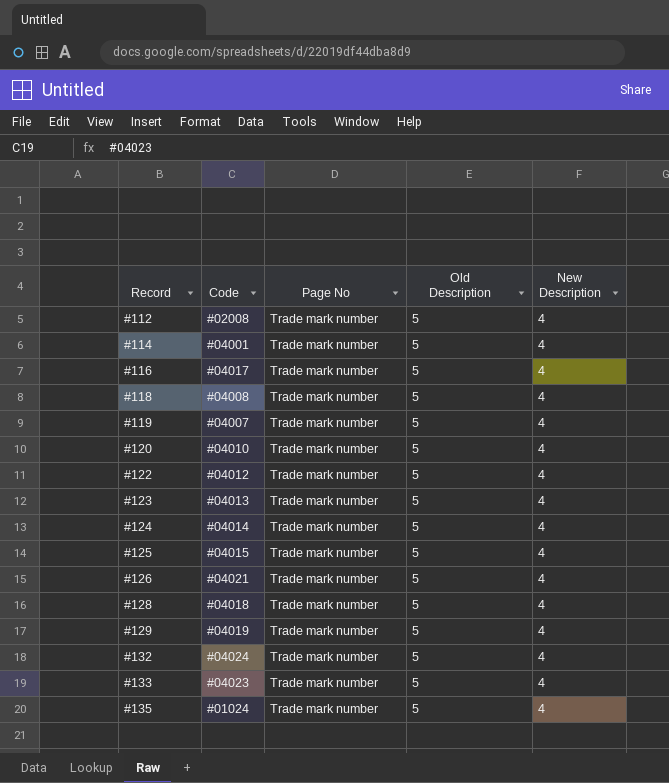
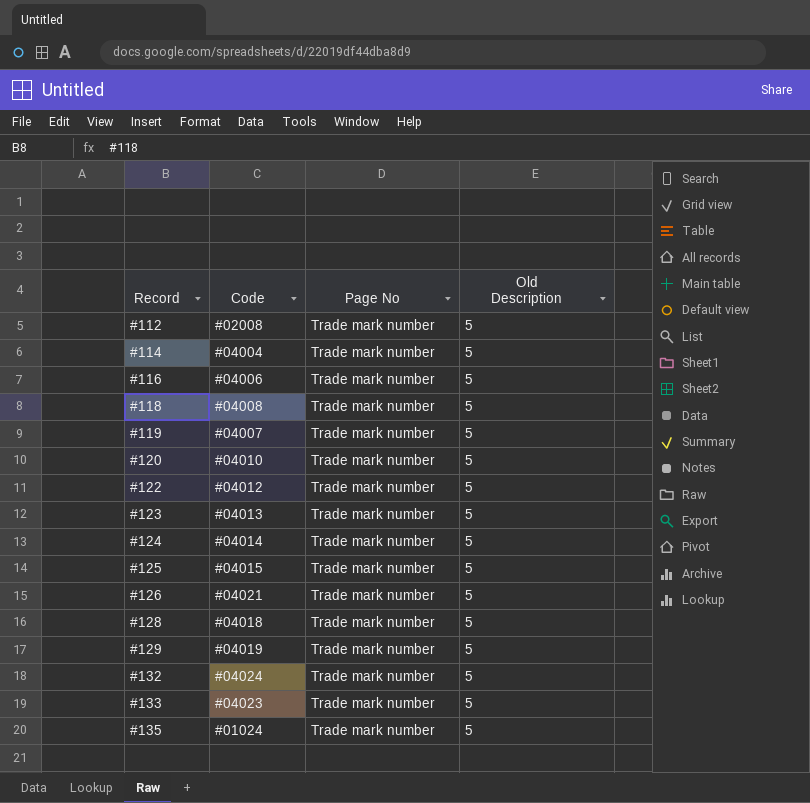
column New Description | position: 5 -> none
#114 | Code: #04001 -> #04004
#116 | Code: #04017 -> #04006

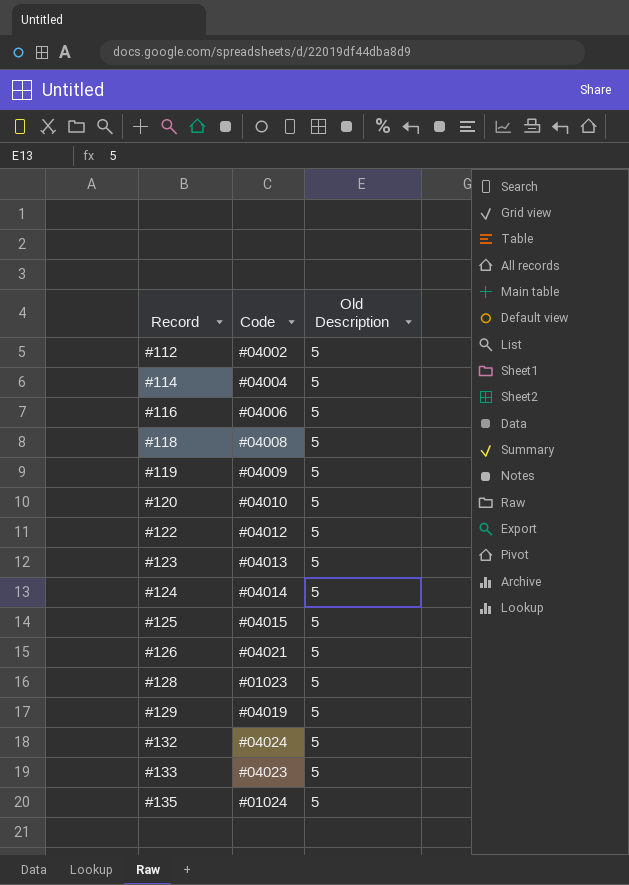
column Page No | position: 3 -> none
#112 | Code: #02008 -> #04002
#119 | Code: #04007 -> #04009
#128 | Code: #04018 -> #01023

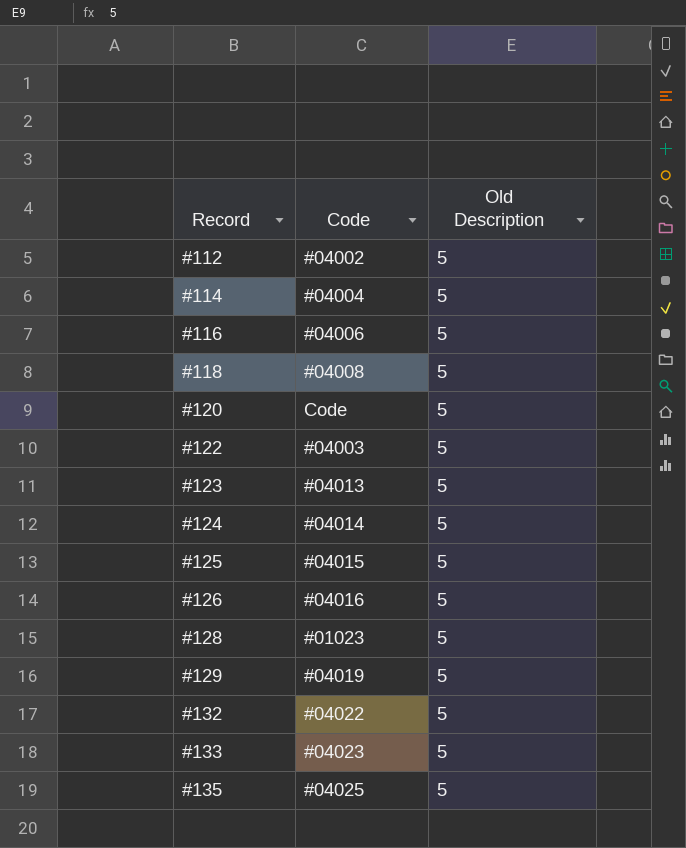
row #119: #04009 | 5 -> none
#120 | Code: #04010 -> Code
#122 | Code: #04012 -> #04003
#126 | Code: #04021 -> #04016
#132 | Code: #04024 -> #04022
#135 | Code: #01024 -> #04025

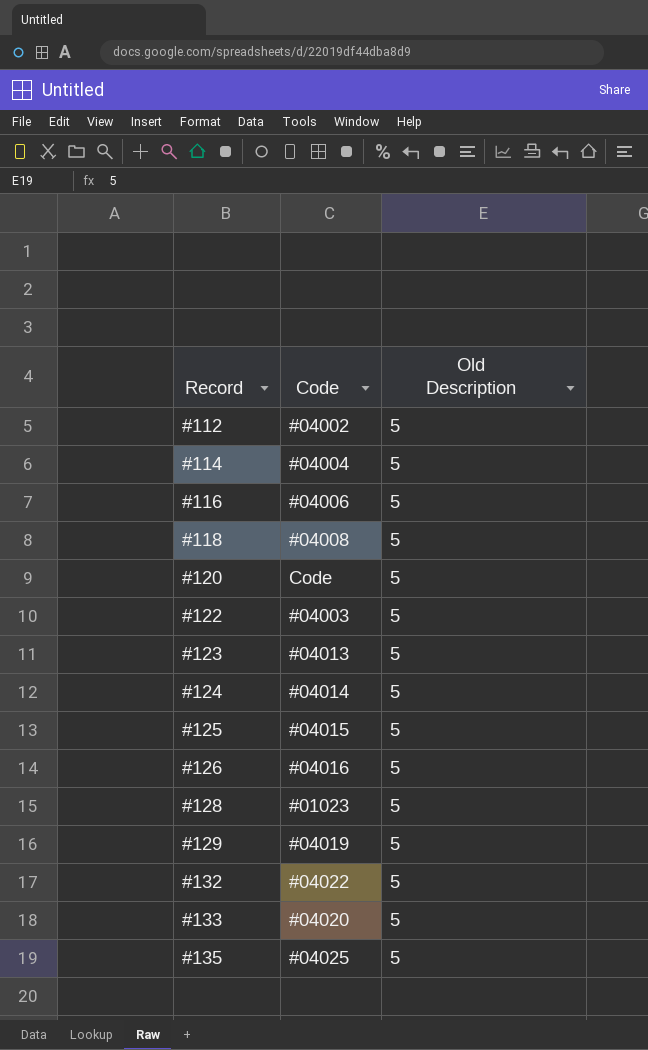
#133 | Code: #04023 -> #04020

